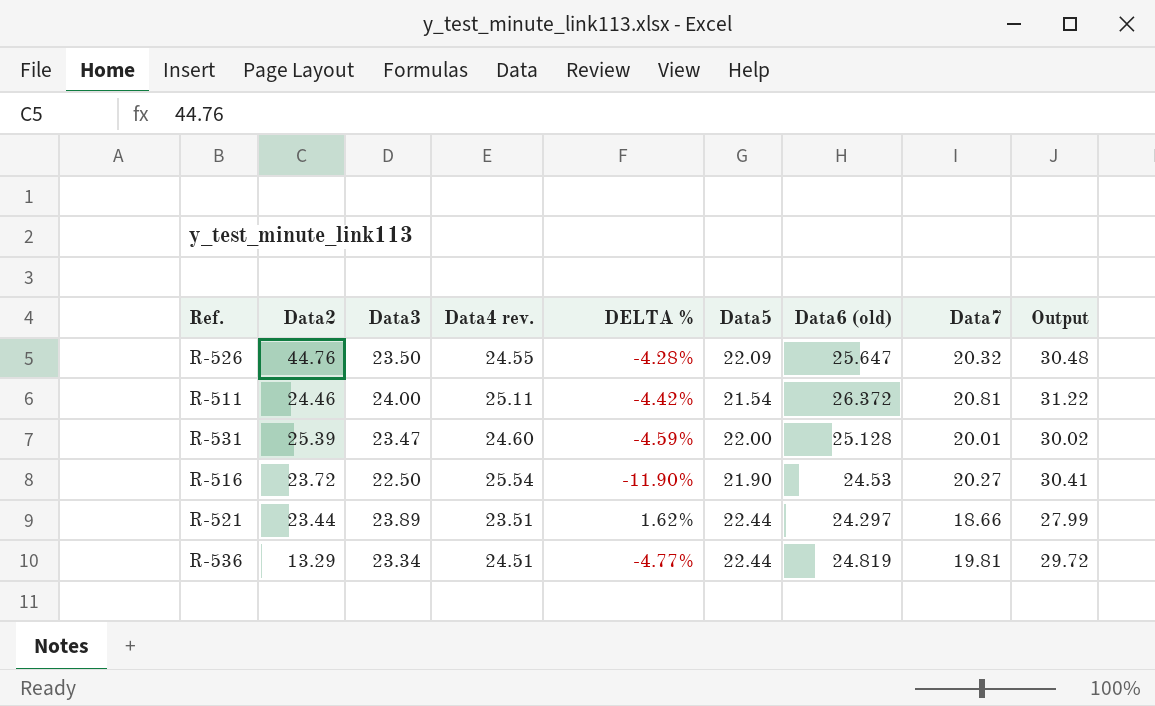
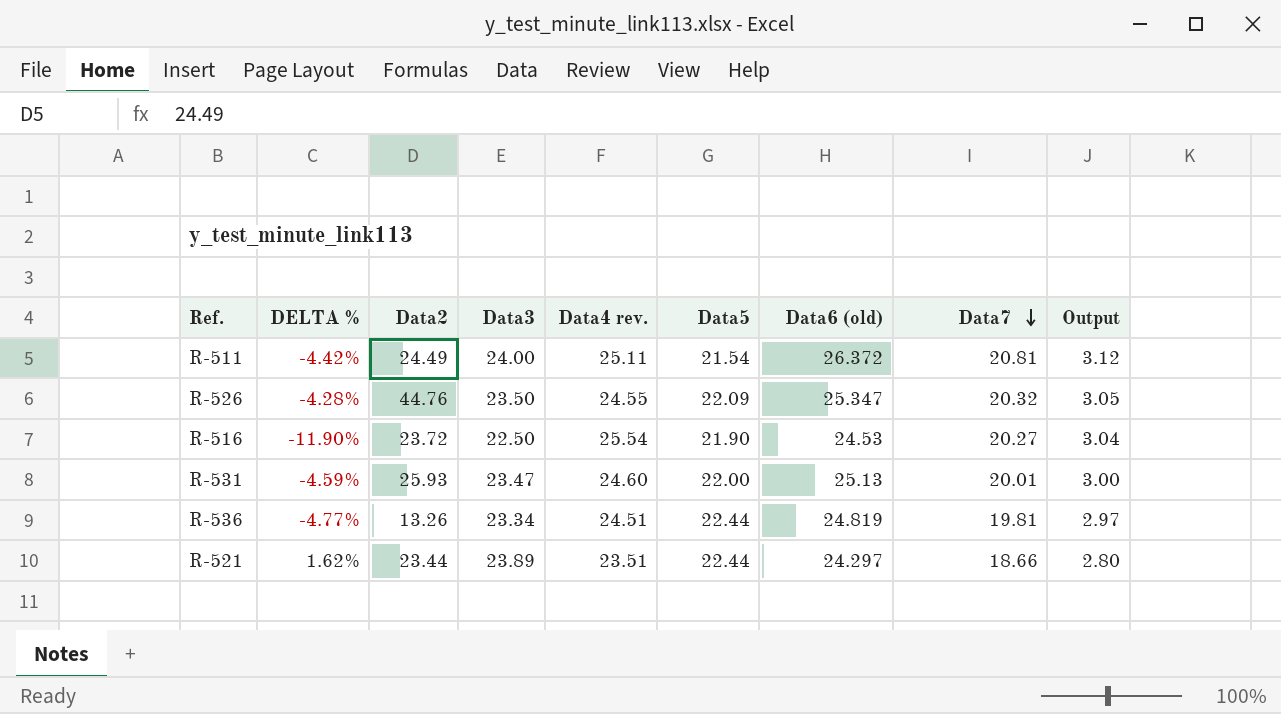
row order: none -> Data7 descending
column DELTA % | position: 5 -> 2
column Output | formula: [Data7] * 1.5 -> [Data7] * 0.15
R-511 | Data2: 24.46 -> 24.49
R-526 | Data6 (old): 25.647 -> 25.347
R-531 | Data2: 25.39 -> 25.93
R-531 | Data6 (old): 25.128 -> 25.13
R-536 | Data2: 13.29 -> 13.26

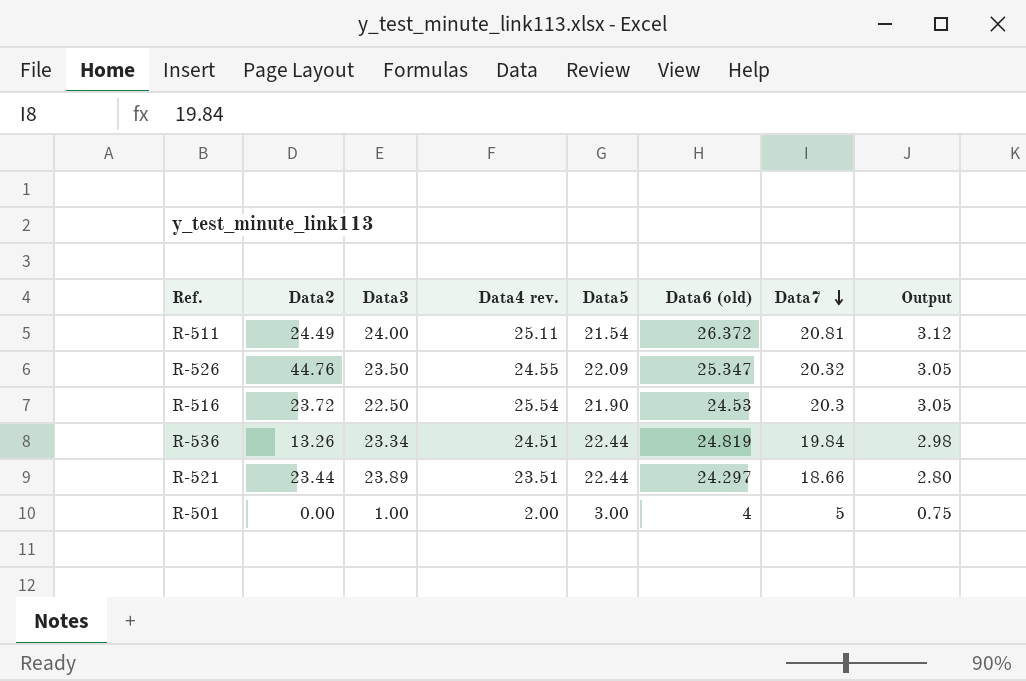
column DELTA % | formula: ([Data3] - [Data4 rev.]) / [Data4 rev.] -> none
row R-531: -4.59% | 25.93 | 23.47 | 24.60 | 22.00 | 25.13 | 20.01 | 3.00 -> none
R-516 | Data7: 20.27 -> 20.3
R-516 | Output: 3.04 -> 3.05
R-536 | Data7: 19.81 -> 19.84
R-536 | Output: 2.97 -> 2.98
row R-501: none -> 0.00 | 1.00 | 2.00 | 3.00 | 4 | 5 | 0.75

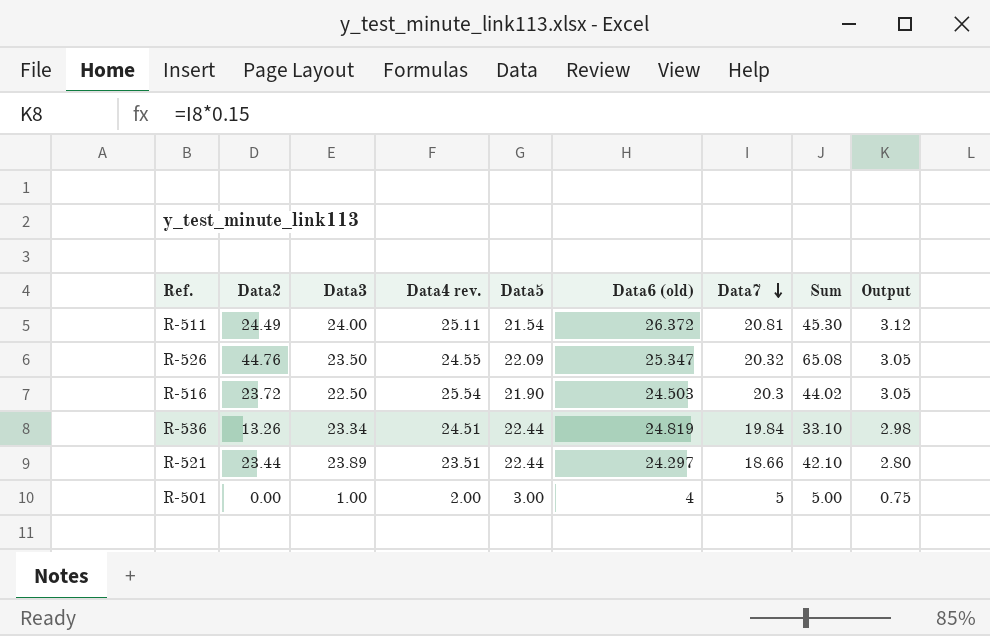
column Sum | formula: none -> [Data2] + [Data7]
R-516 | Data6 (old): 24.53 -> 24.503

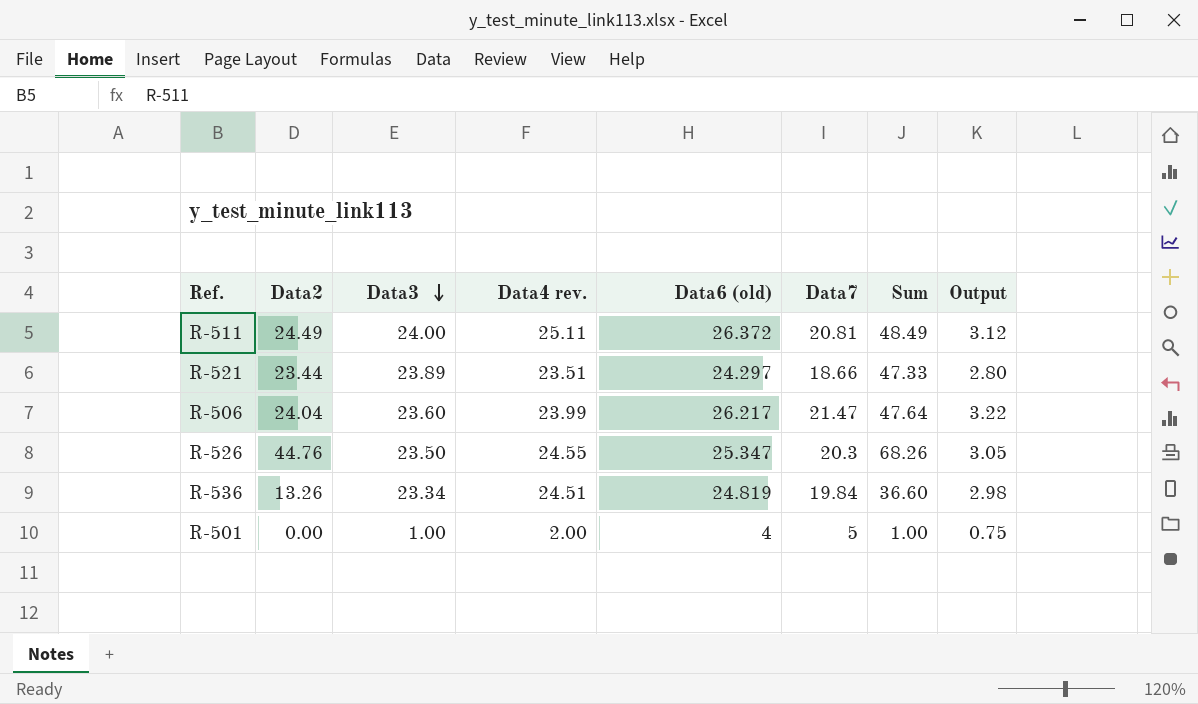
row order: Data7 descending -> Data3 descending
column Data5 | position: 5 -> none
column Sum | formula: [Data2] + [Data7] -> [Data2] + [Data3]
row R-516: 23.72 | 22.50 | 25.54 | 21.90 | 24.503 | 20.3 | 44.02 | 3.05 -> none
row R-506: none -> 24.04 | 23.60 | 23.99 | 26.217 | 21.47 | 47.64 | 3.22
R-526 | Data7: 20.32 -> 20.3

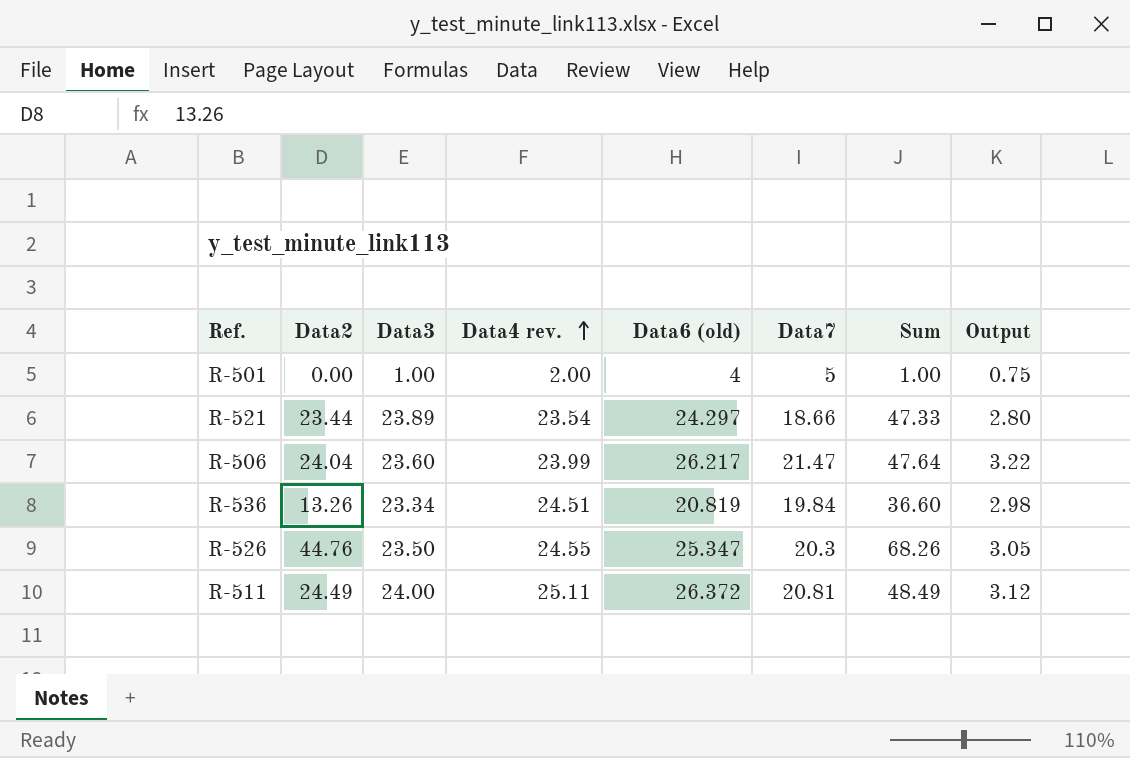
row order: Data3 descending -> Data4 rev. ascending
R-521 | Data4 rev.: 23.51 -> 23.54
R-536 | Data6 (old): 24.819 -> 20.819

